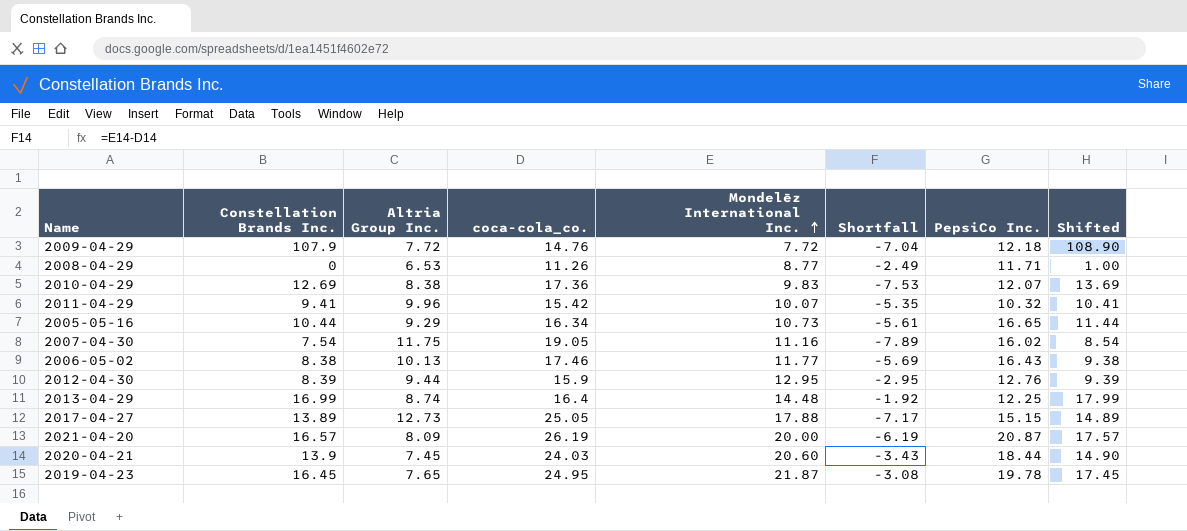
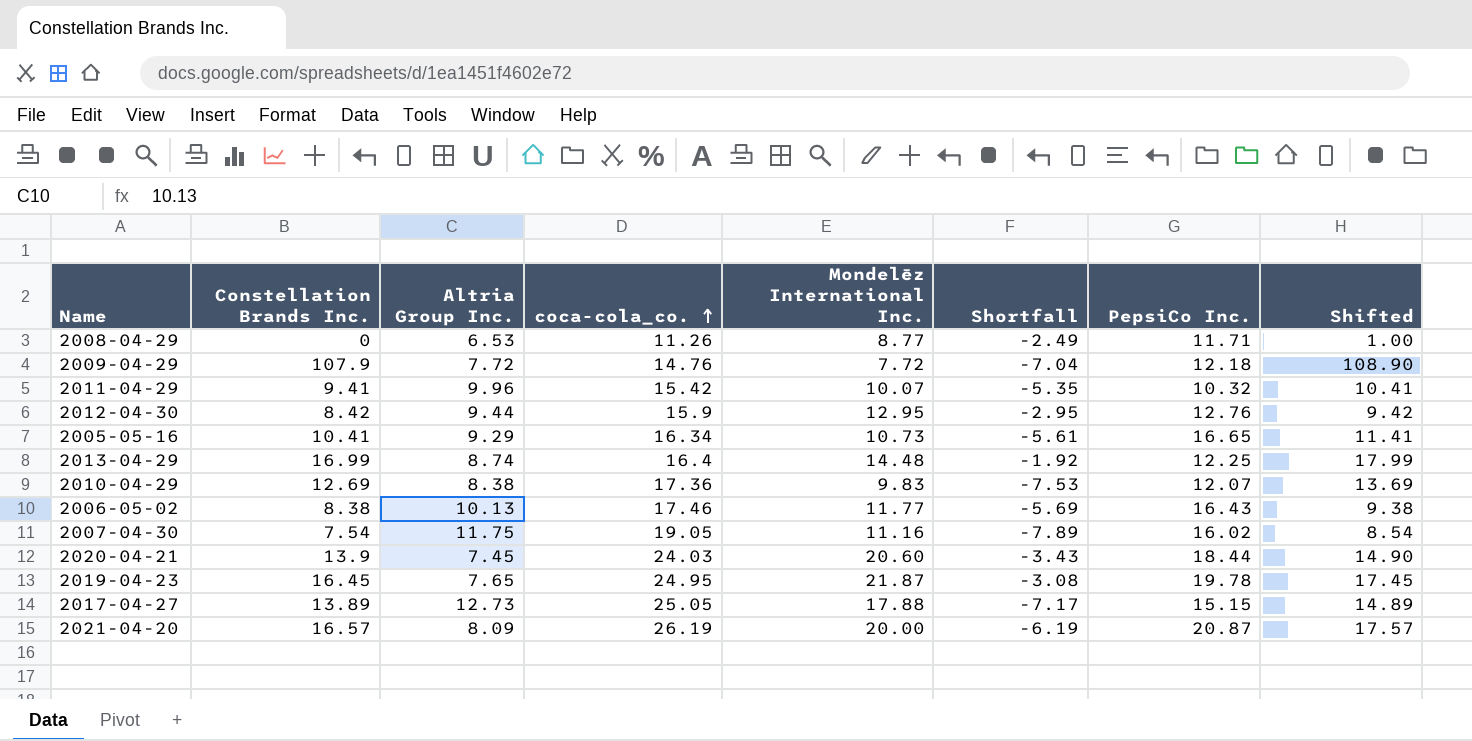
row order: Mondelēz International Inc. ascending -> coca-cola_co. ascending
2012-04-30 | Constellation Brands Inc.: 8.39 -> 8.42
2012-04-30 | Shifted: 9.39 -> 9.42
2005-05-16 | Constellation Brands Inc.: 10.44 -> 10.41
2005-05-16 | Shifted: 11.44 -> 11.41

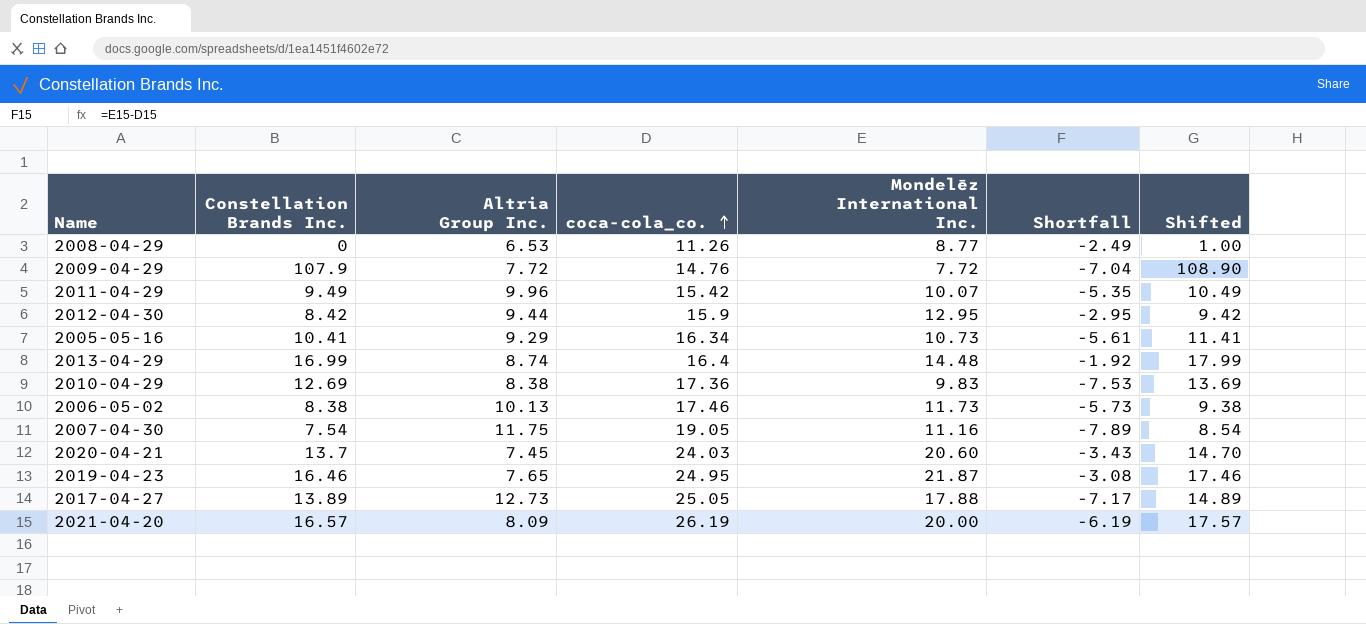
column PepsiCo Inc. | position: 7 -> none
2011-04-29 | Constellation Brands Inc.: 9.41 -> 9.49
2011-04-29 | Shifted: 10.41 -> 10.49
2006-05-02 | Mondelēz International Inc.: 11.77 -> 11.73
2006-05-02 | Shortfall: -5.69 -> -5.73
2020-04-21 | Constellation Brands Inc.: 13.9 -> 13.7
2020-04-21 | Shifted: 14.90 -> 14.70
2019-04-23 | Constellation Brands Inc.: 16.45 -> 16.46
2019-04-23 | Shifted: 17.45 -> 17.46

